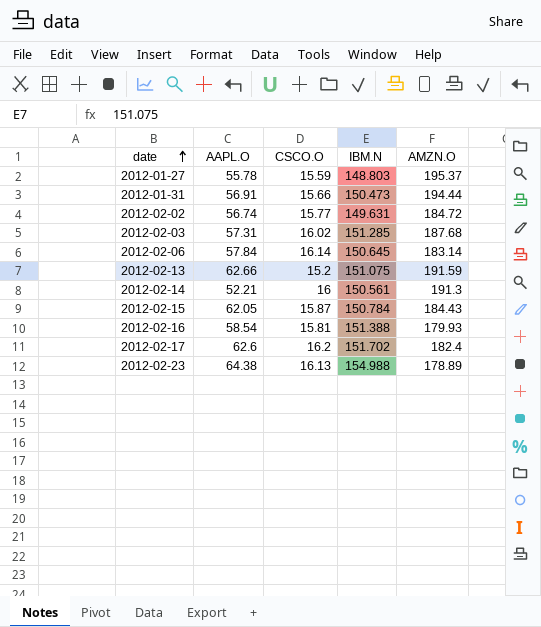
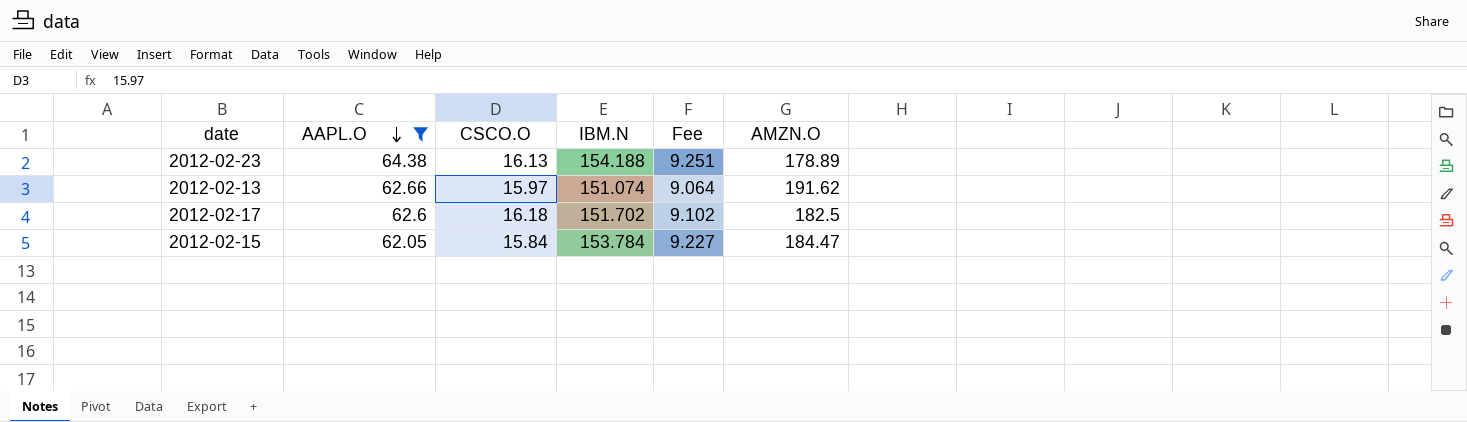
filter: none -> AAPL.O >= 62.05
row order: date ascending -> AAPL.O descending
column Fee | formula: none -> [IBM.N] * 0.06
2012-02-23 | IBM.N: 154.988 -> 154.188
2012-02-13 | CSCO.O: 15.2 -> 15.97
2012-02-13 | IBM.N: 151.075 -> 151.074
2012-02-13 | AMZN.O: 191.59 -> 191.62
2012-02-17 | CSCO.O: 16.2 -> 16.18
2012-02-17 | AMZN.O: 182.4 -> 182.5
2012-02-15 | CSCO.O: 15.87 -> 15.84
2012-02-15 | IBM.N: 150.784 -> 153.784
2012-02-15 | AMZN.O: 184.43 -> 184.47

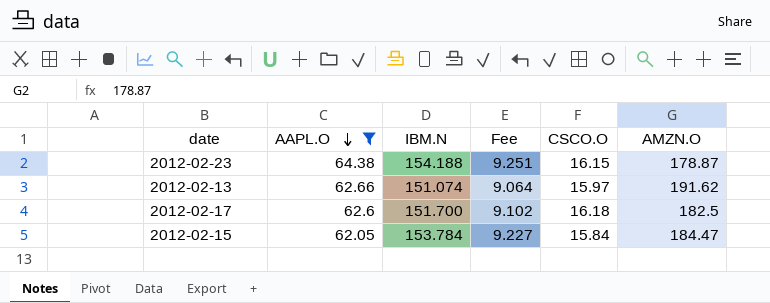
column CSCO.O | position: 3 -> 5
2012-02-23 | CSCO.O: 16.13 -> 16.15
2012-02-23 | AMZN.O: 178.89 -> 178.87
2012-02-17 | IBM.N: 151.702 -> 151.700

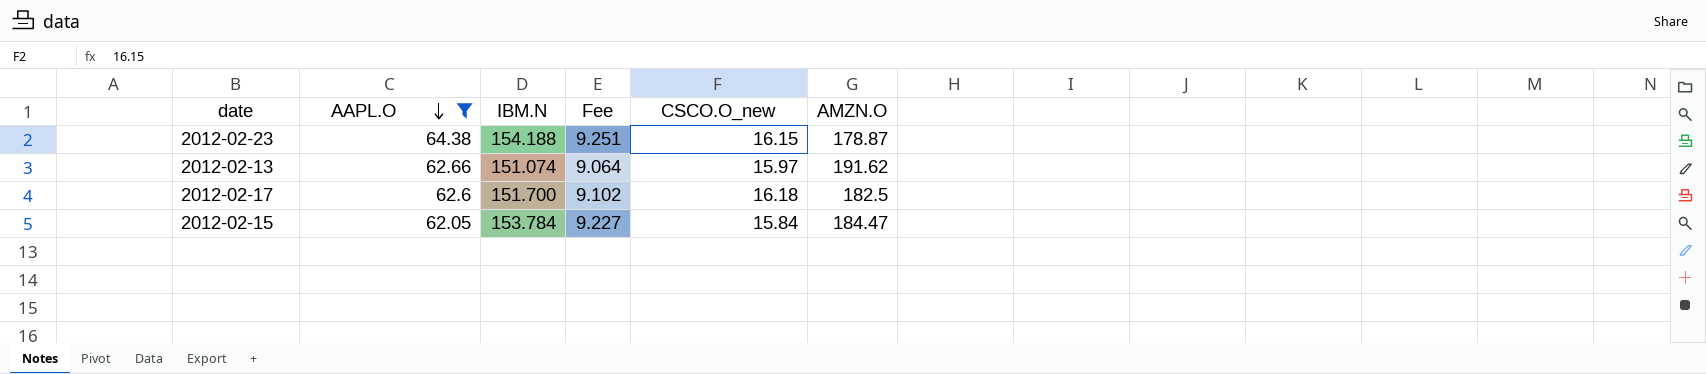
column name: CSCO.O -> CSCO.O_new

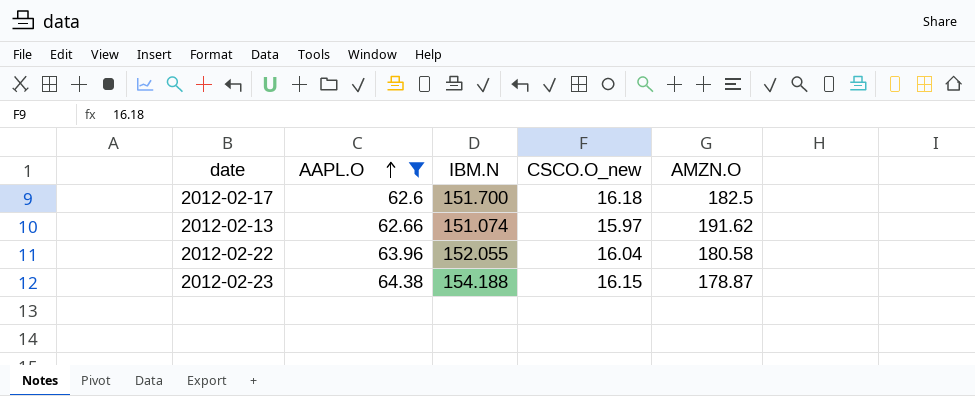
row order: AAPL.O descending -> AAPL.O ascending
column Fee | formula: [IBM.N] * 0.06 -> none
row 2012-02-15: 62.05 | 153.784 | 9.227 | 15.84 | 184.47 -> none
row 2012-02-22: none -> 63.96 | 152.055 | 16.04 | 180.58

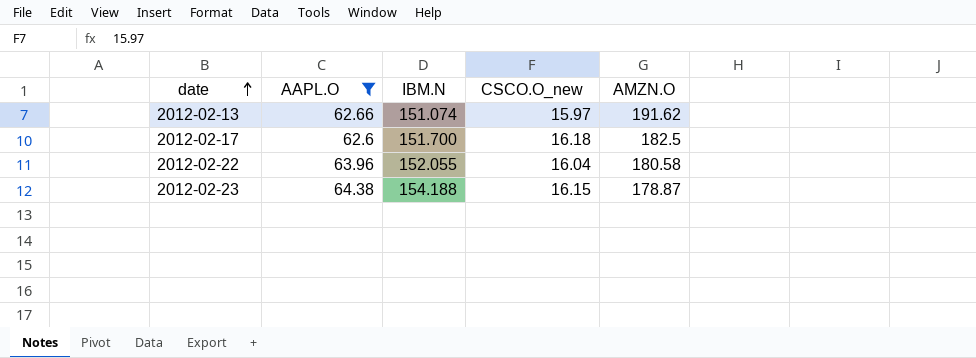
row order: AAPL.O ascending -> date ascending

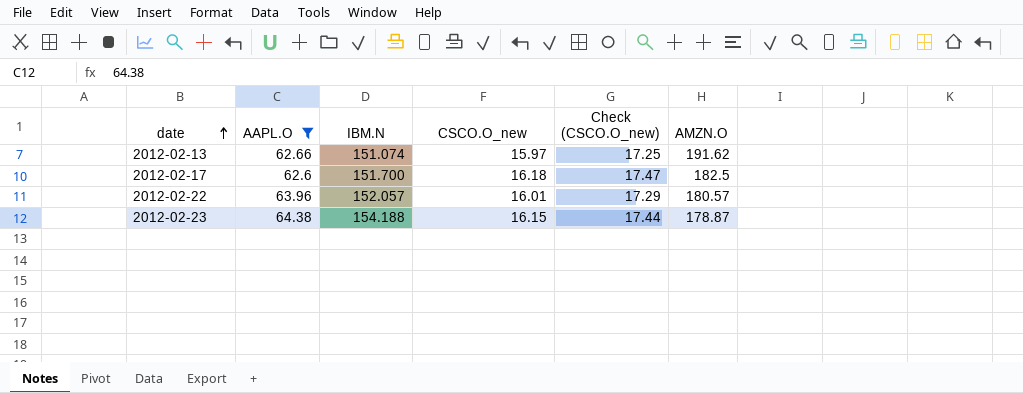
column Check (CSCO.O_new) | formula: none -> [CSCO.O_new] * 1.08
2012-02-22 | IBM.N: 152.055 -> 152.057
2012-02-22 | CSCO.O_new: 16.04 -> 16.01
2012-02-22 | AMZN.O: 180.58 -> 180.57

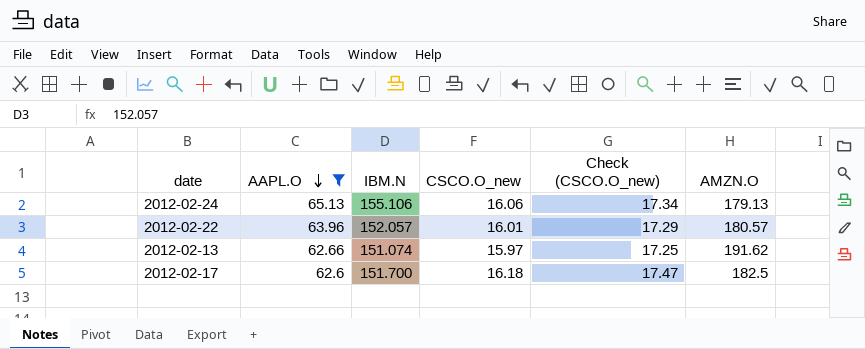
row order: date ascending -> AAPL.O descending
row 2012-02-23: 64.38 | 154.188 | 16.15 | 17.44 | 178.87 -> none
row 2012-02-24: none -> 65.13 | 155.106 | 16.06 | 17.34 | 179.13

